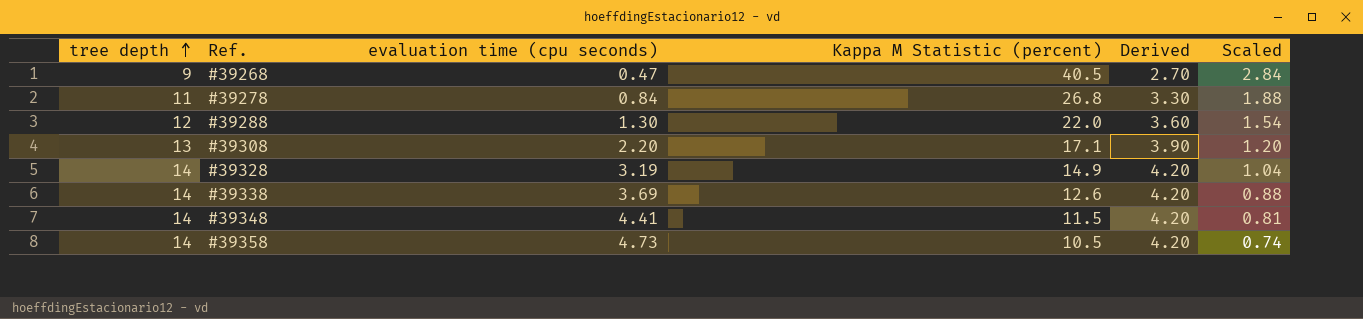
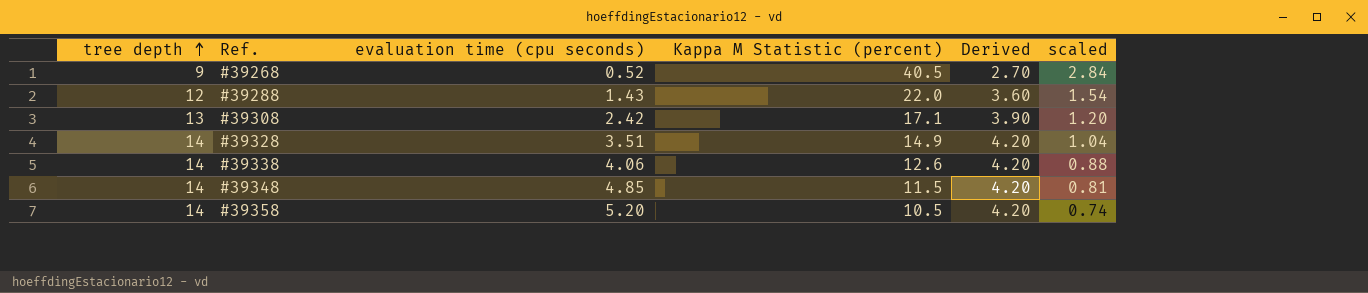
column name: Scaled -> scaled
row #39278: 11 | 0.84 | 26.8 | 3.30 | 1.88 -> none
#39268 | evaluation time (cpu seconds): 0.47 -> 0.52
#39288 | evaluation time (cpu seconds): 1.30 -> 1.43
#39308 | evaluation time (cpu seconds): 2.20 -> 2.42
#39328 | evaluation time (cpu seconds): 3.19 -> 3.51
#39338 | evaluation time (cpu seconds): 3.69 -> 4.06
#39348 | evaluation time (cpu seconds): 4.41 -> 4.85
#39358 | evaluation time (cpu seconds): 4.73 -> 5.20

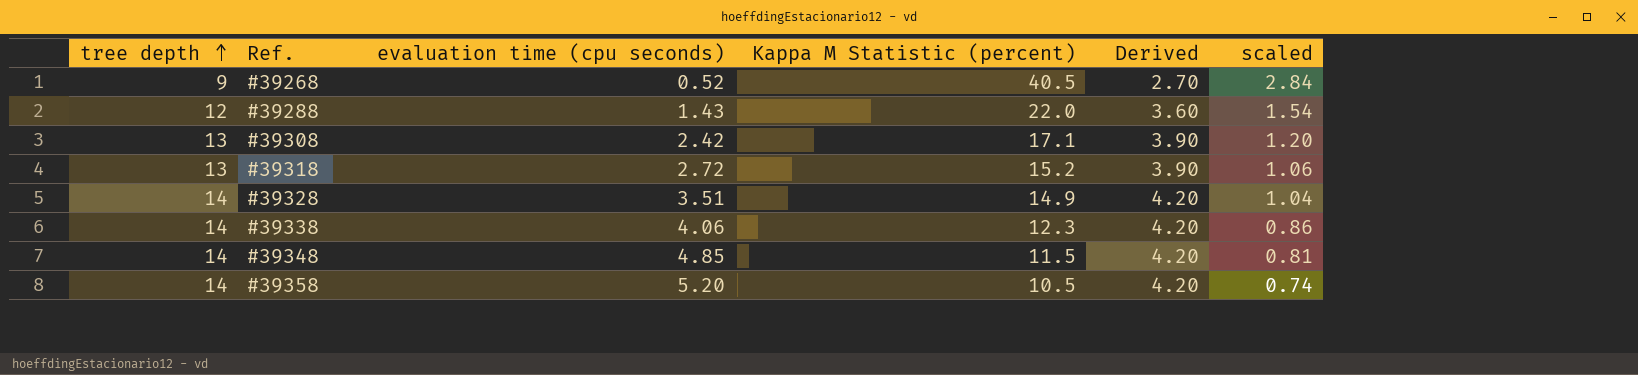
row #39318: none -> 13 | 2.72 | 15.2 | 3.90 | 1.06
#39338 | Kappa M Statistic (percent): 12.6 -> 12.3
#39338 | scaled: 0.88 -> 0.86

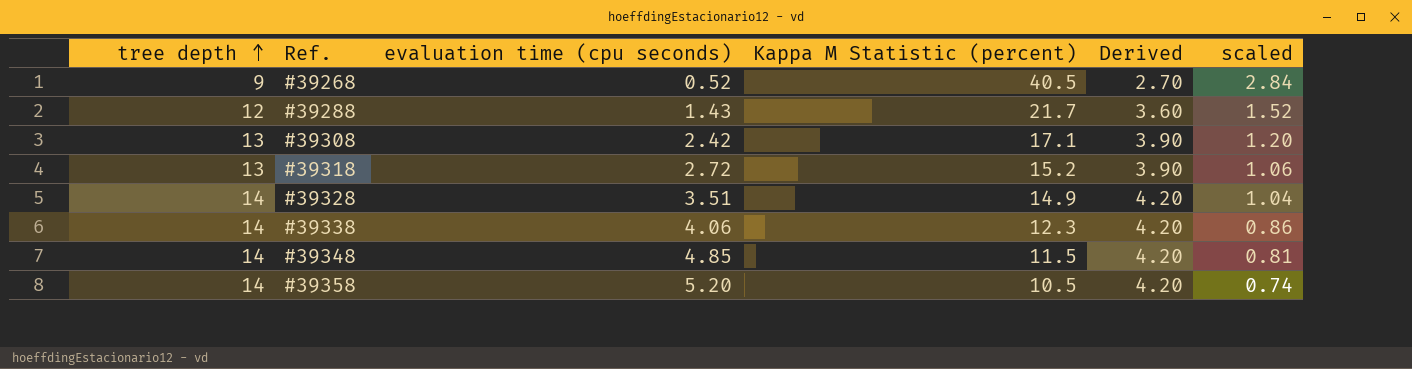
#39288 | Kappa M Statistic (percent): 22.0 -> 21.7
#39288 | scaled: 1.54 -> 1.52

